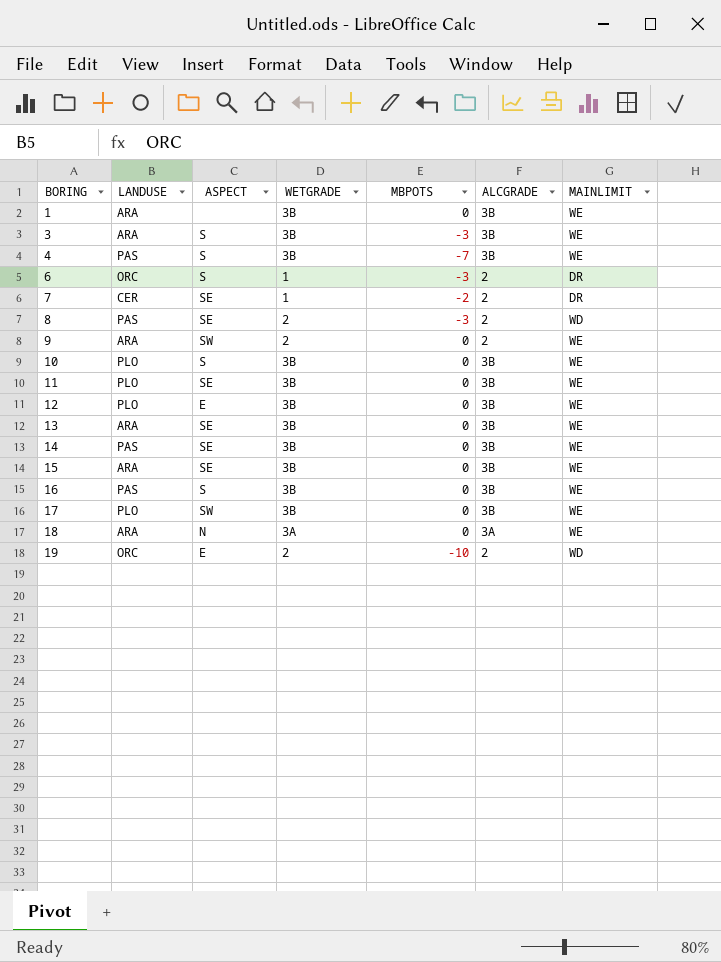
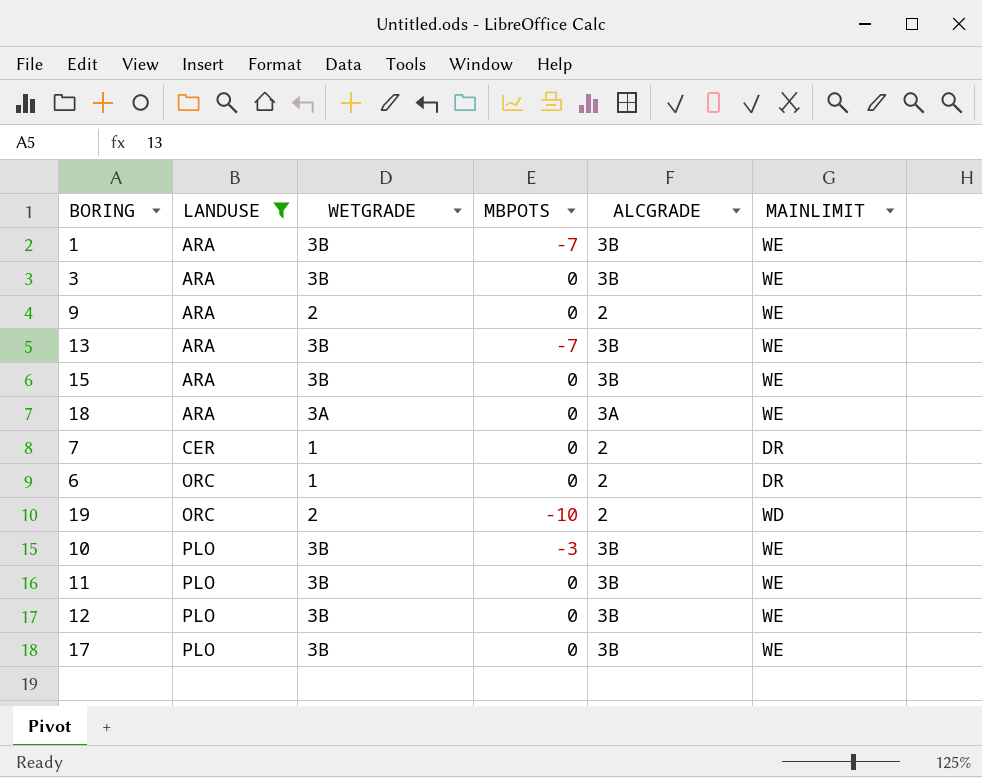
filter: none -> LANDUSE != PAS
row order: BORING ascending -> LANDUSE ascending
column ASPECT | position: 3 -> none
1 | MBPOTS: 0 -> -7
3 | MBPOTS: -3 -> 0
13 | MBPOTS: 0 -> -7
7 | MBPOTS: -2 -> 0
6 | MBPOTS: -3 -> 0
10 | MBPOTS: 0 -> -3

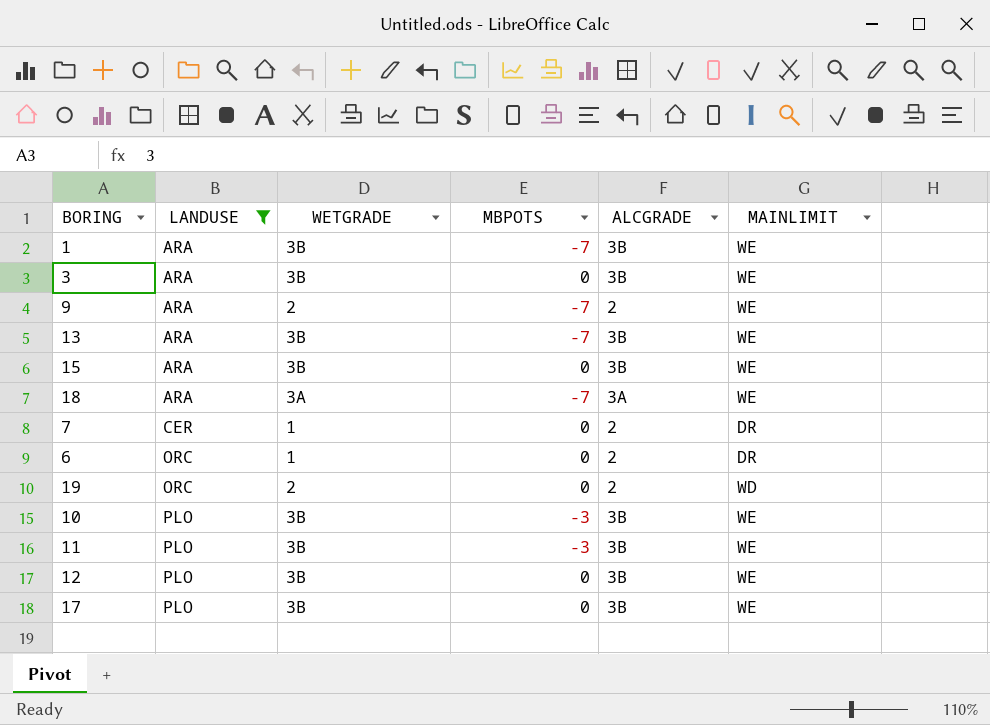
9 | MBPOTS: 0 -> -7
18 | MBPOTS: 0 -> -7
19 | MBPOTS: -10 -> 0
11 | MBPOTS: 0 -> -3

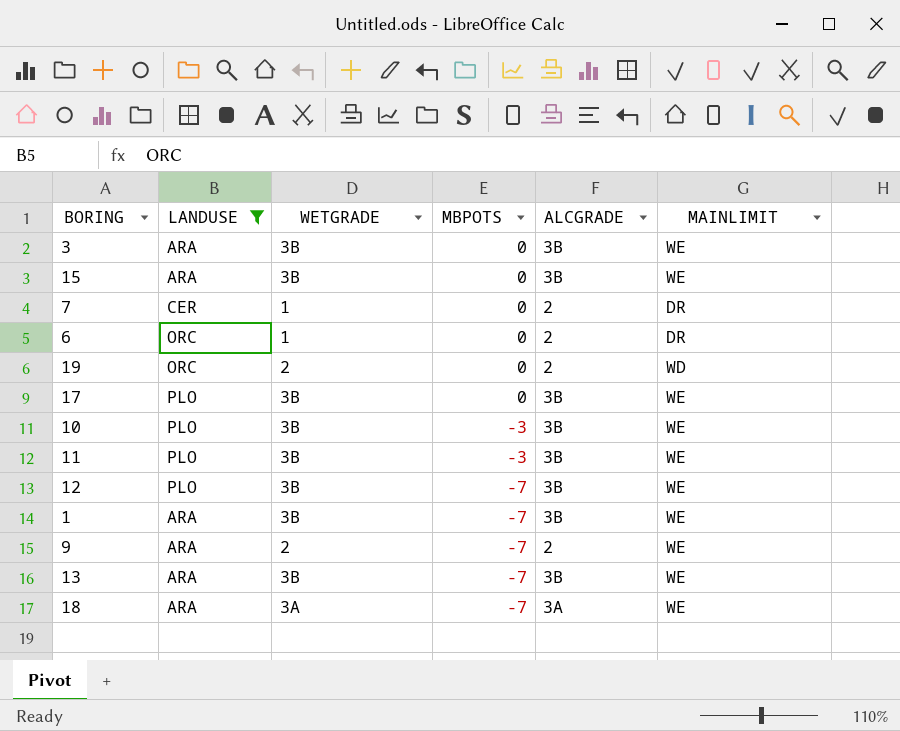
row order: LANDUSE ascending -> MBPOTS descending
12 | MBPOTS: 0 -> -7

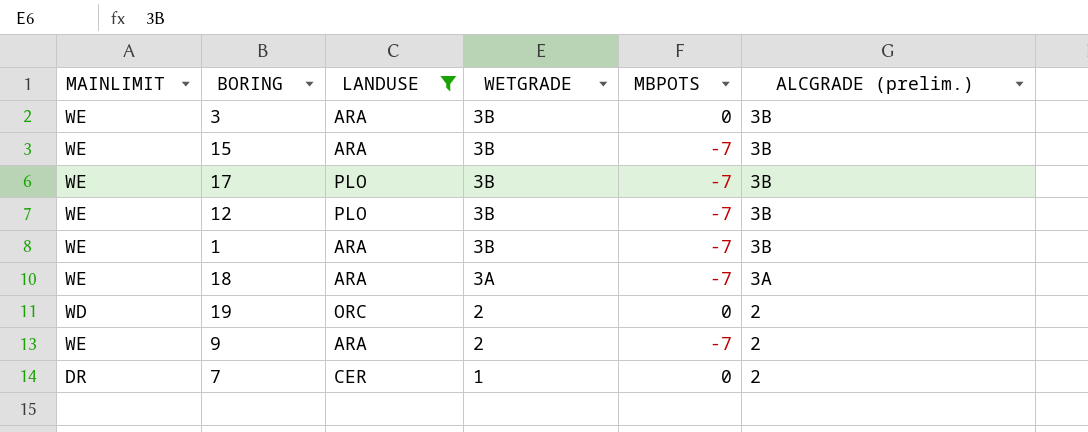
row order: MBPOTS descending -> WETGRADE descending
column MAINLIMIT | position: 6 -> 1
column name: ALCGRADE -> ALCGRADE (prelim.)
row 6: ORC | 1 | 0 | 2 | DR -> none
row 10: PLO | 3B | -3 | 3B | WE -> none
row 11: PLO | 3B | -3 | 3B | WE -> none
row 13: ARA | 3B | -7 | 3B | WE -> none
15 | MBPOTS: 0 -> -7
17 | MBPOTS: 0 -> -7

